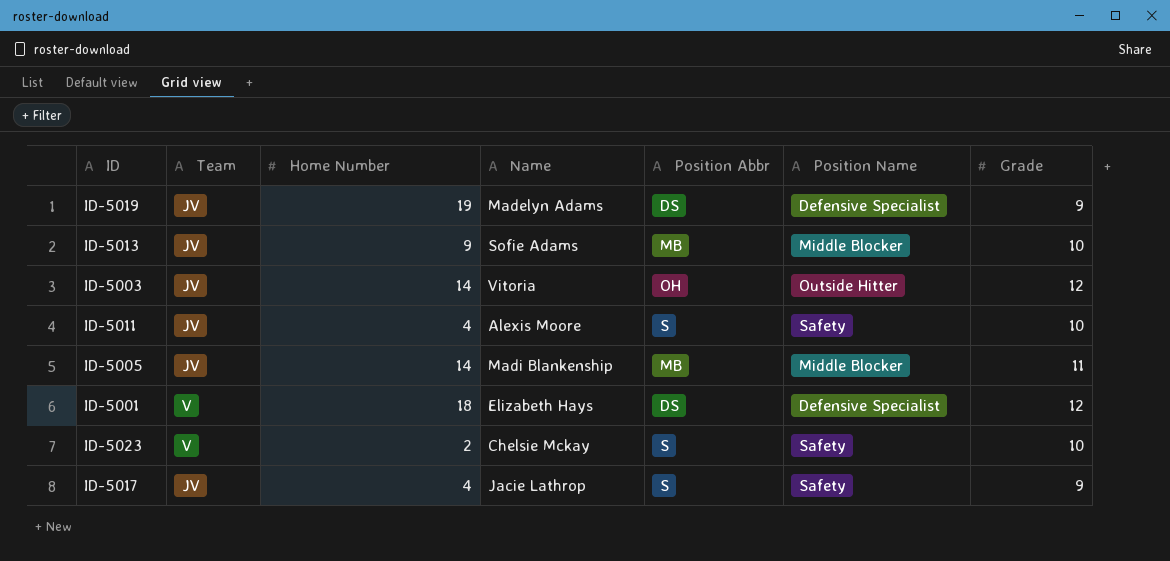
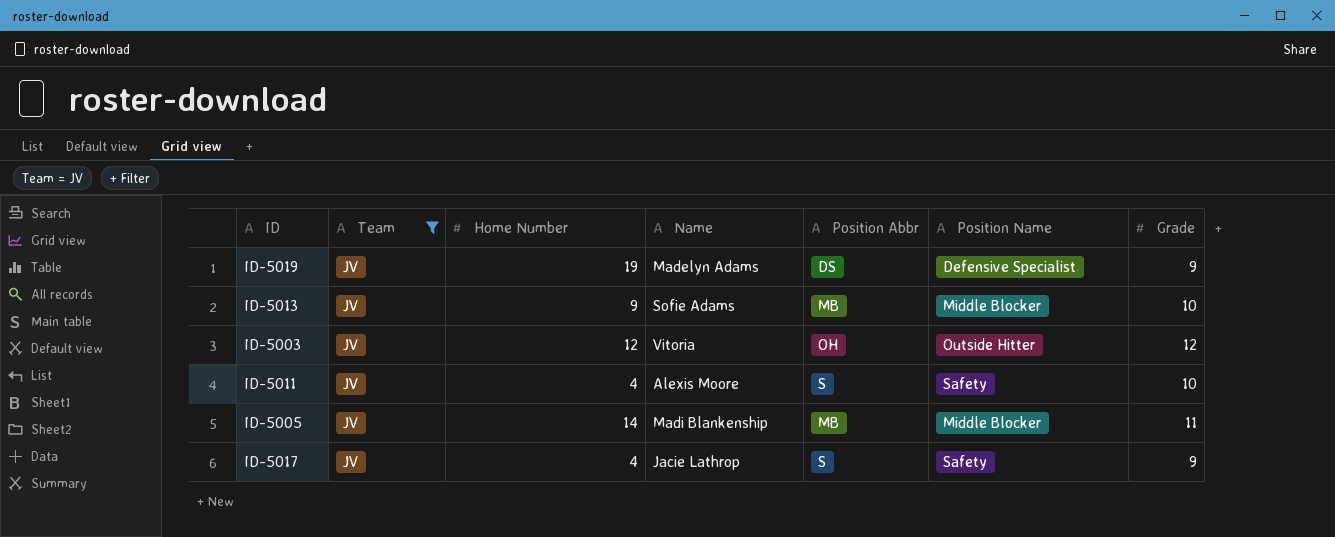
filter: none -> Team = JV
ID-5003 | Home Number: 14 -> 12

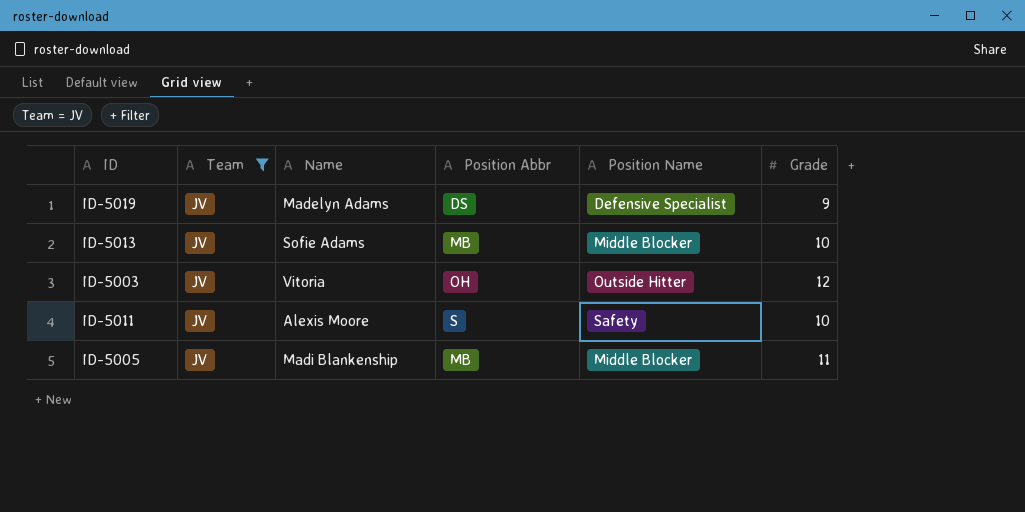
column Home Number | position: 3 -> none
row ID-5017: JV | 4 | Jacie Lathrop | S | Safety | 9 -> none

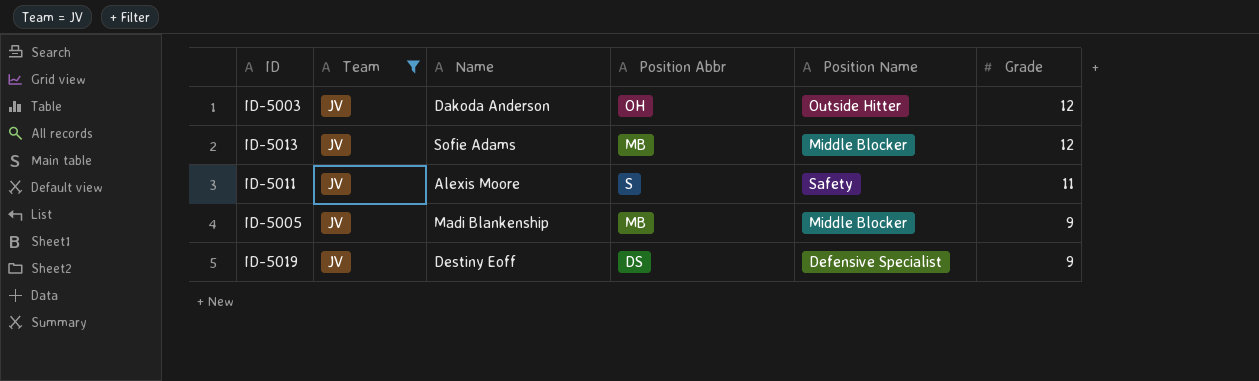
row order: none -> Grade descending
ID-5003 | Name: Vitoria -> Dakoda Anderson
ID-5013 | Grade: 10 -> 12
ID-5011 | Grade: 10 -> 11
ID-5005 | Grade: 11 -> 9
ID-5019 | Name: Madelyn Adams -> Destiny Eoff

